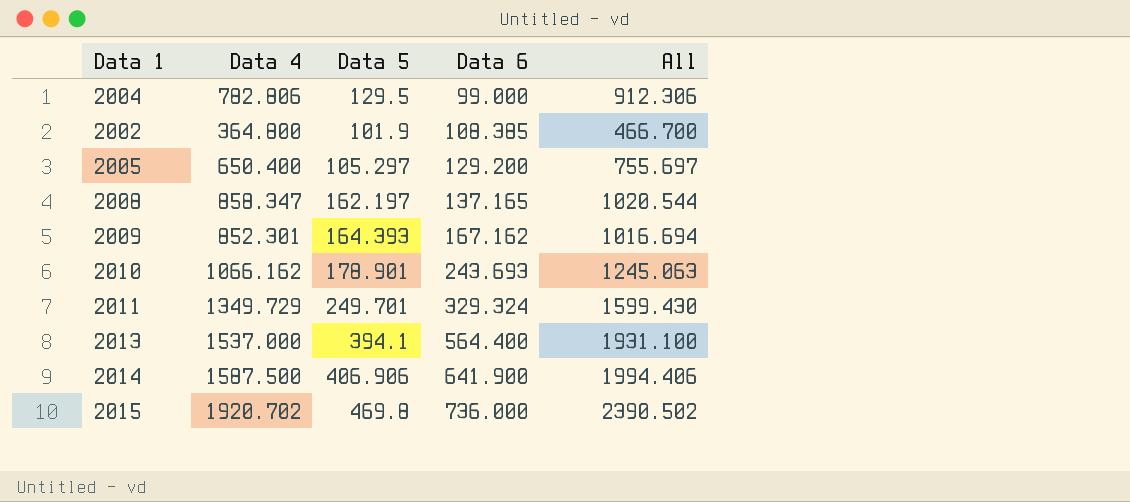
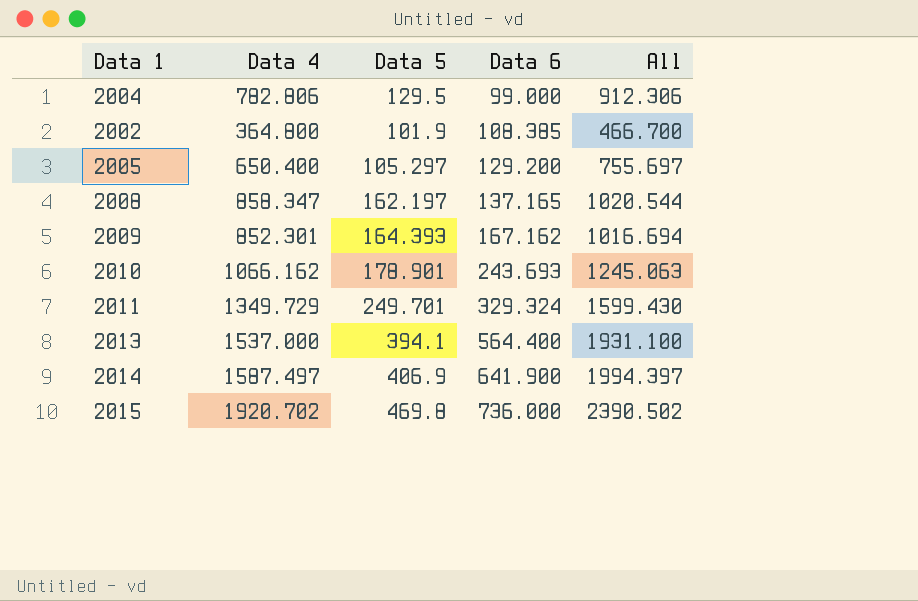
2014 | Data 4: 1587.500 -> 1587.497
2014 | Data 5: 406.906 -> 406.9
2014 | All: 1994.406 -> 1994.397

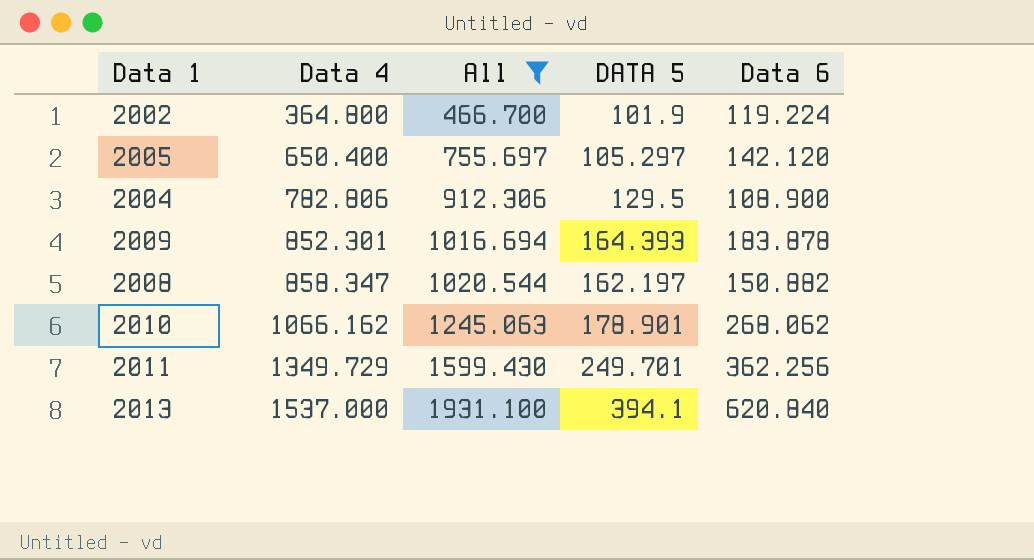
filter: none -> All <= 1931.100
row order: Data 6 ascending -> Data 4 ascending
column All | position: 5 -> 3
column name: Data 5 -> DATA 5
2002 | Data 6: 108.385 -> 119.224
2005 | Data 6: 129.200 -> 142.120
2004 | Data 6: 99.000 -> 108.900
2009 | Data 6: 167.162 -> 183.878
2008 | Data 6: 137.165 -> 150.882
2010 | Data 6: 243.693 -> 268.062
2011 | Data 6: 329.324 -> 362.256
2013 | Data 6: 564.400 -> 620.840

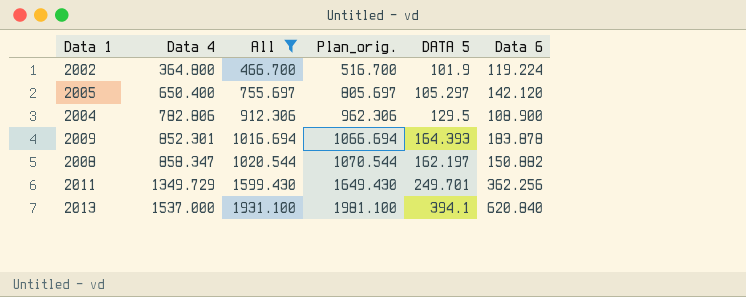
column Plan_orig. | formula: none -> [All] + 50
row 2010: 1066.162 | 1245.063 | 178.901 | 268.062 -> none

